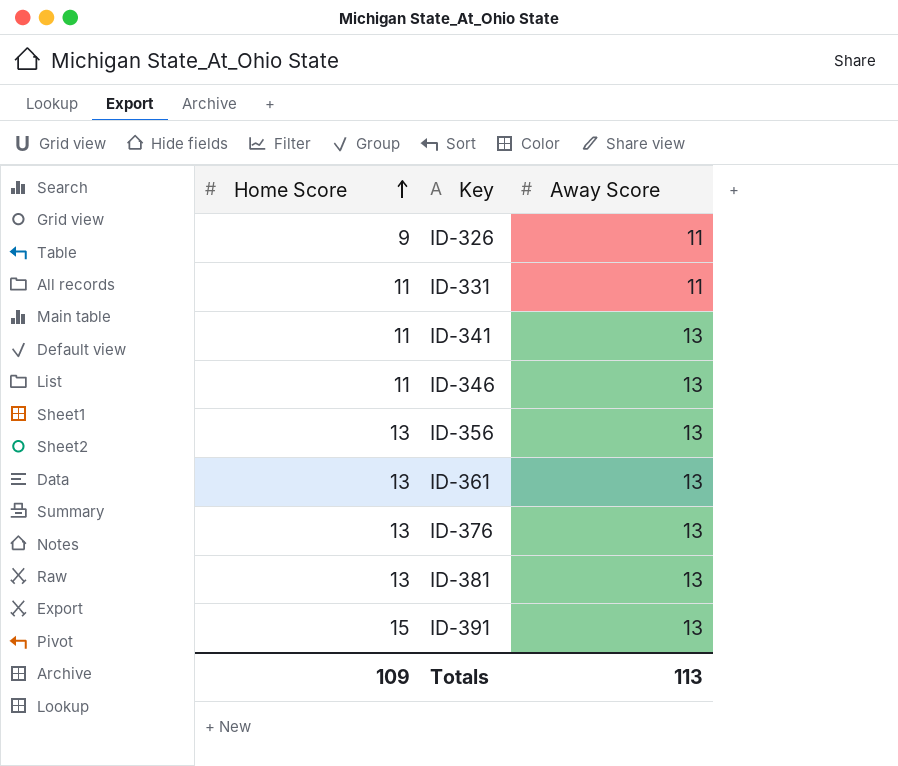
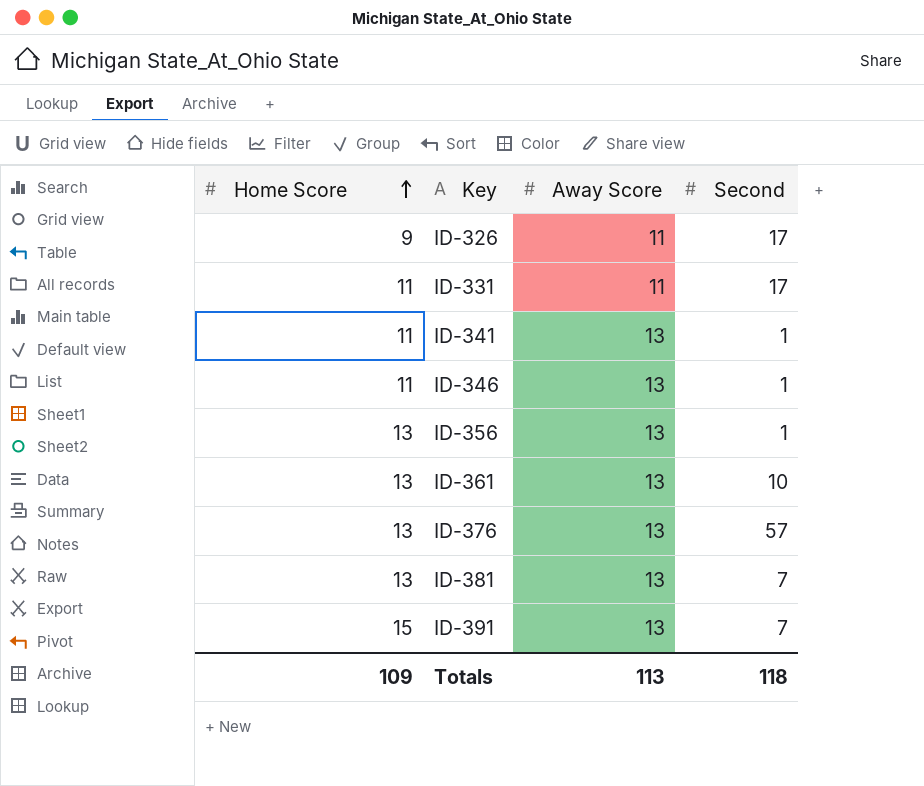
column Second | position: none -> 4

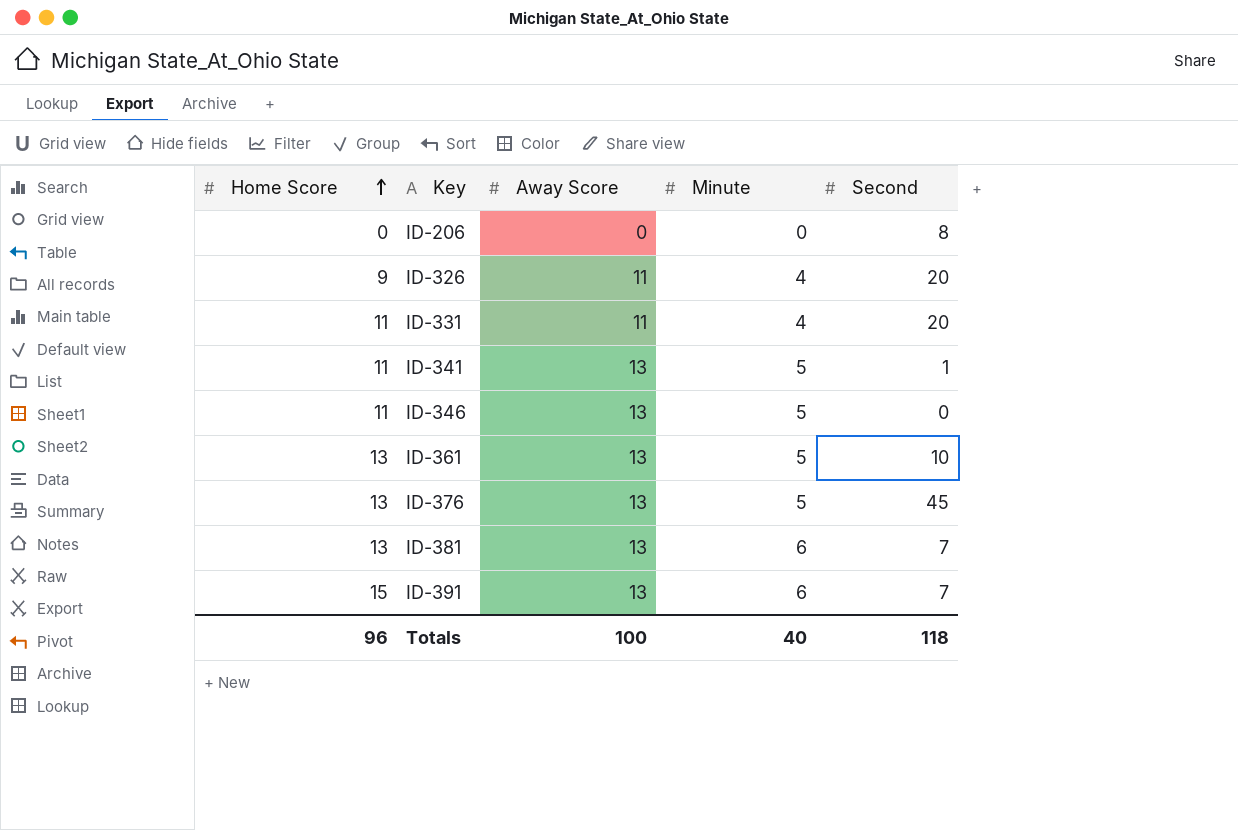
column Minute | position: none -> 4
row ID-356: 13 | 13 | 1 -> none
row ID-206: none -> 0 | 0 | 0 | 8
ID-326 | Second: 17 -> 20
ID-331 | Second: 17 -> 20
ID-346 | Second: 1 -> 0
ID-376 | Second: 57 -> 45
Totals | Home Score: 109 -> 96
Totals | Away Score: 113 -> 100

